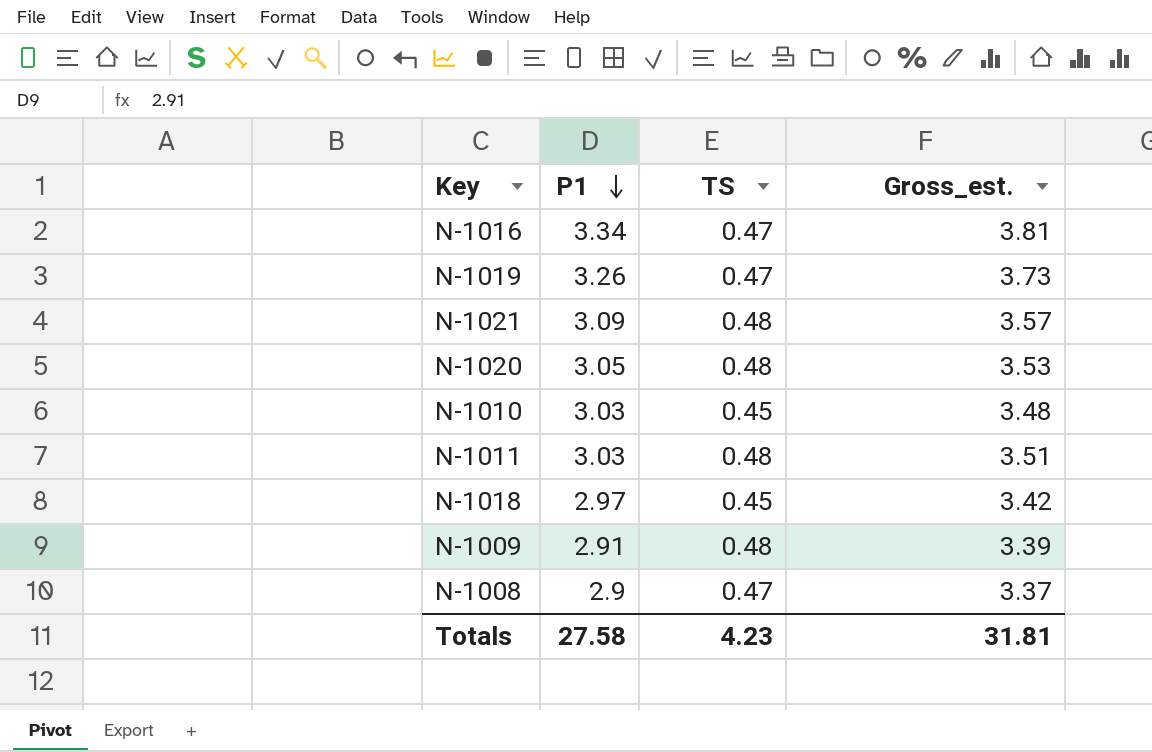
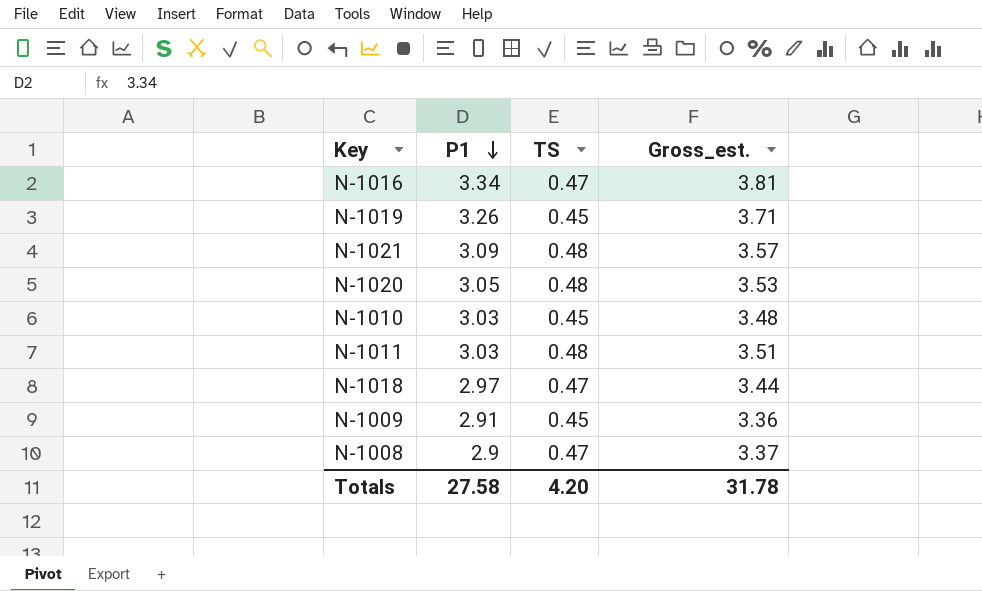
N-1019 | TS: 0.47 -> 0.45
N-1019 | Gross_est.: 3.73 -> 3.71
N-1018 | TS: 0.45 -> 0.47
N-1018 | Gross_est.: 3.42 -> 3.44
N-1009 | TS: 0.48 -> 0.45
N-1009 | Gross_est.: 3.39 -> 3.36
Totals | TS: 4.23 -> 4.20
Totals | Gross_est.: 31.81 -> 31.78

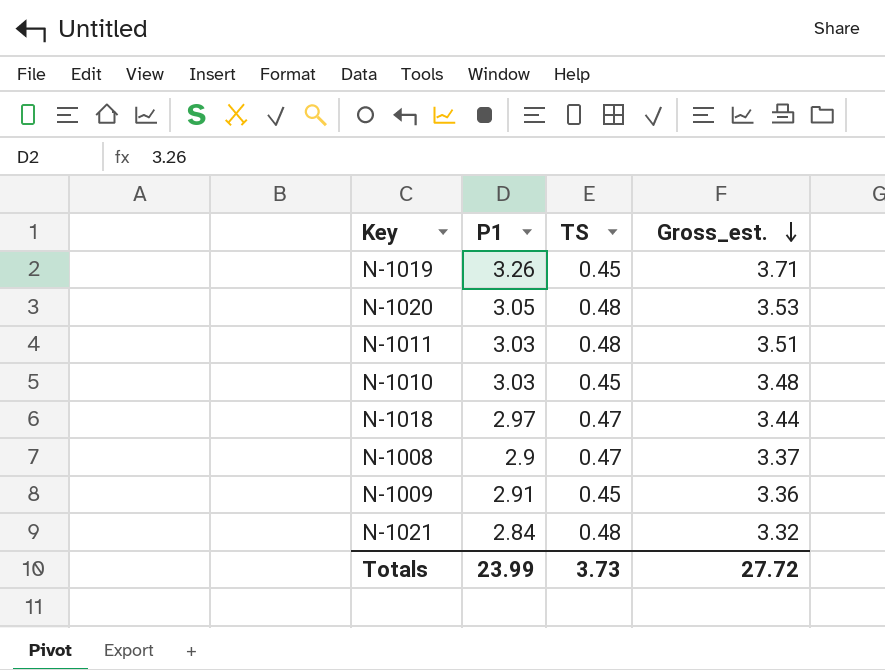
row order: P1 descending -> Gross_est. descending
row N-1016: 3.34 | 0.47 | 3.81 -> none
N-1021 | P1: 3.09 -> 2.84
N-1021 | Gross_est.: 3.57 -> 3.32
Totals | P1: 27.58 -> 23.99
Totals | TS: 4.20 -> 3.73
Totals | Gross_est.: 31.78 -> 27.72

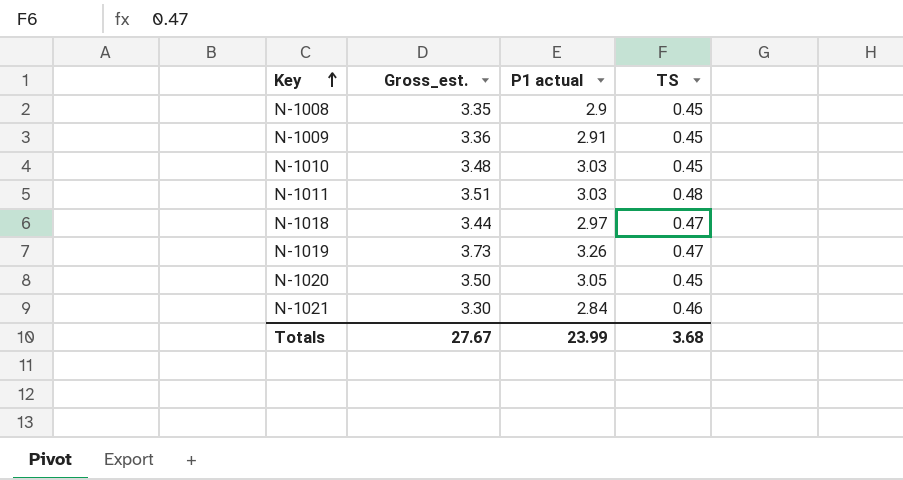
row order: Gross_est. descending -> Key ascending
column Gross_est. | position: 4 -> 2
column name: P1 -> P1 actual
N-1008 | Gross_est.: 3.37 -> 3.35
N-1008 | TS: 0.47 -> 0.45
N-1019 | Gross_est.: 3.71 -> 3.73
N-1019 | TS: 0.45 -> 0.47
N-1020 | Gross_est.: 3.53 -> 3.50
N-1020 | TS: 0.48 -> 0.45
N-1021 | Gross_est.: 3.32 -> 3.30
N-1021 | TS: 0.48 -> 0.46
Totals | Gross_est.: 27.72 -> 27.67
Totals | TS: 3.73 -> 3.68

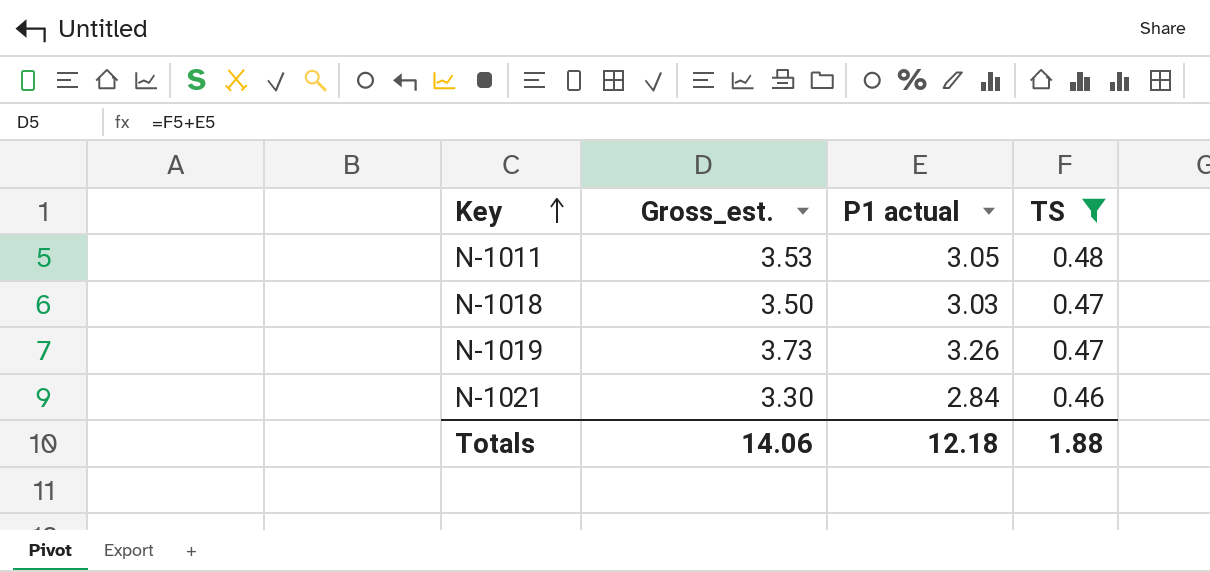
filter: none -> TS != 0.45
N-1011 | Gross_est.: 3.51 -> 3.53
N-1011 | P1 actual: 3.03 -> 3.05
N-1018 | Gross_est.: 3.44 -> 3.50
N-1018 | P1 actual: 2.97 -> 3.03
Totals | Gross_est.: 27.67 -> 14.06
Totals | P1 actual: 23.99 -> 12.18
Totals | TS: 3.68 -> 1.88

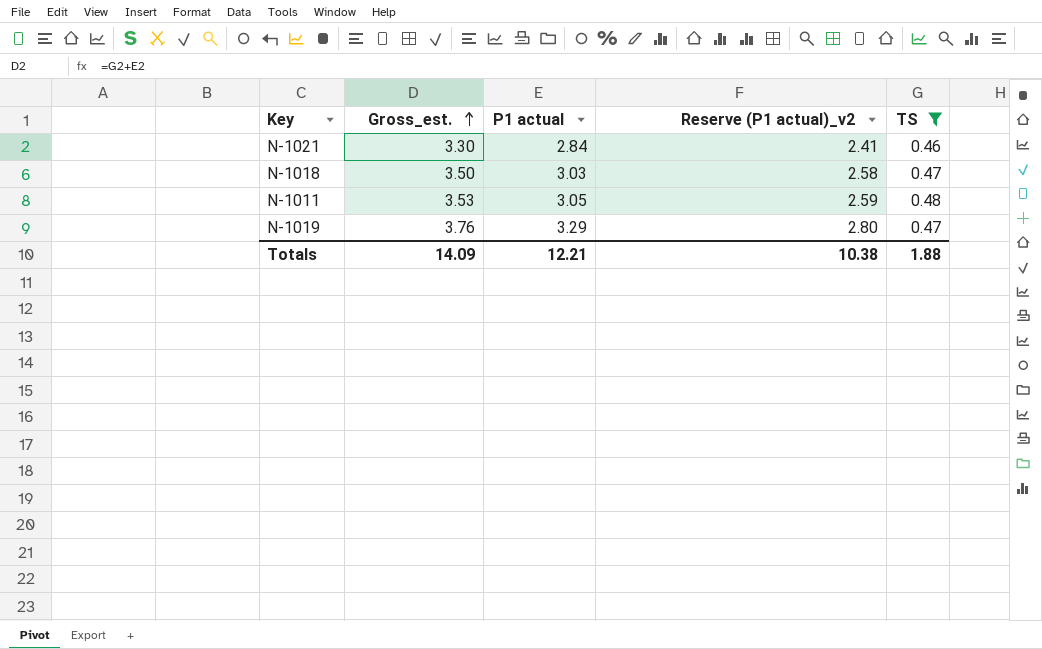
row order: Key ascending -> Gross_est. ascending
column Reserve (P1 actual)_v2 | formula: none -> [P1 actual] * 0.85
N-1019 | Gross_est.: 3.73 -> 3.76
N-1019 | P1 actual: 3.26 -> 3.29
Totals | Gross_est.: 14.06 -> 14.09
Totals | P1 actual: 12.18 -> 12.21

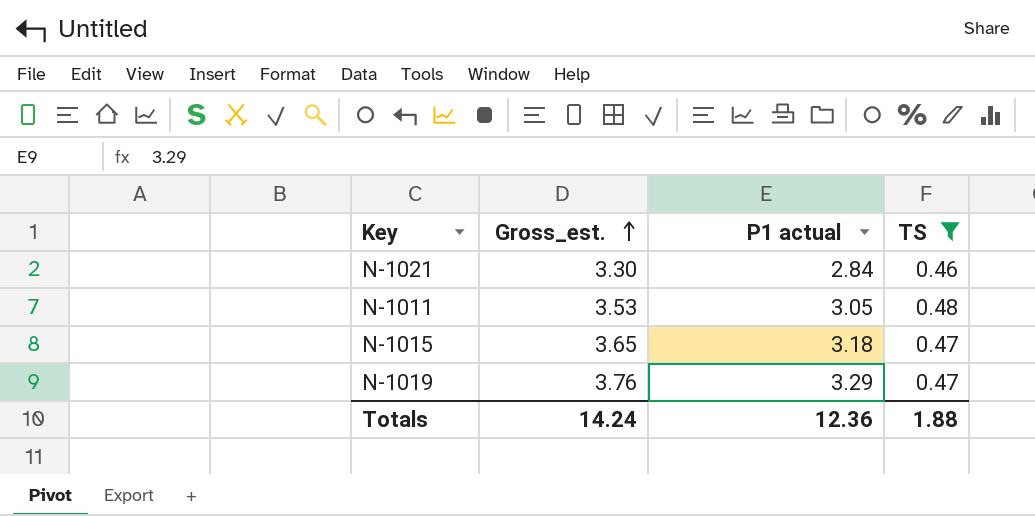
column Reserve (P1 actual)_v2 | formula: [P1 actual] * 0.85 -> none
row N-1018: 3.50 | 3.03 | 2.58 | 0.47 -> none
row N-1015: none -> 3.65 | 3.18 | 0.47
Totals | Gross_est.: 14.09 -> 14.24
Totals | P1 actual: 12.21 -> 12.36

